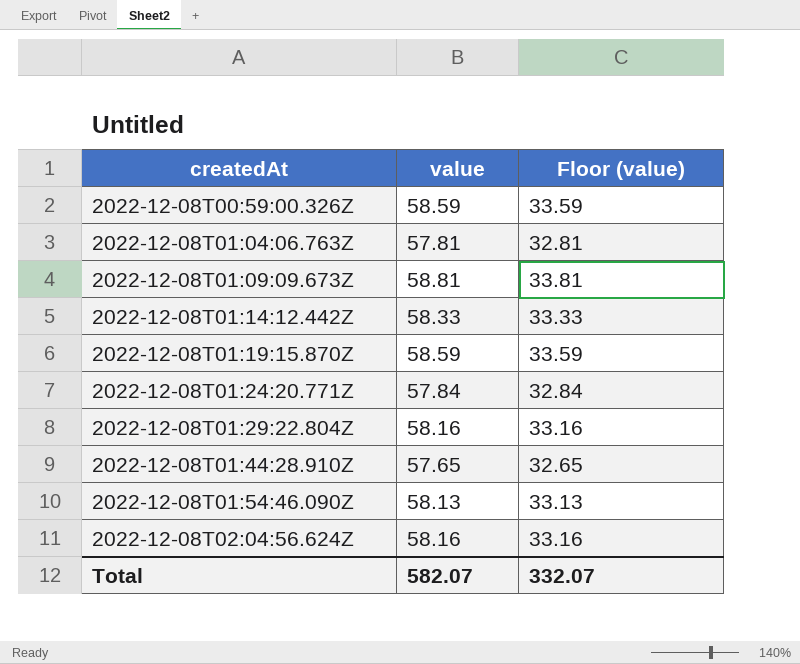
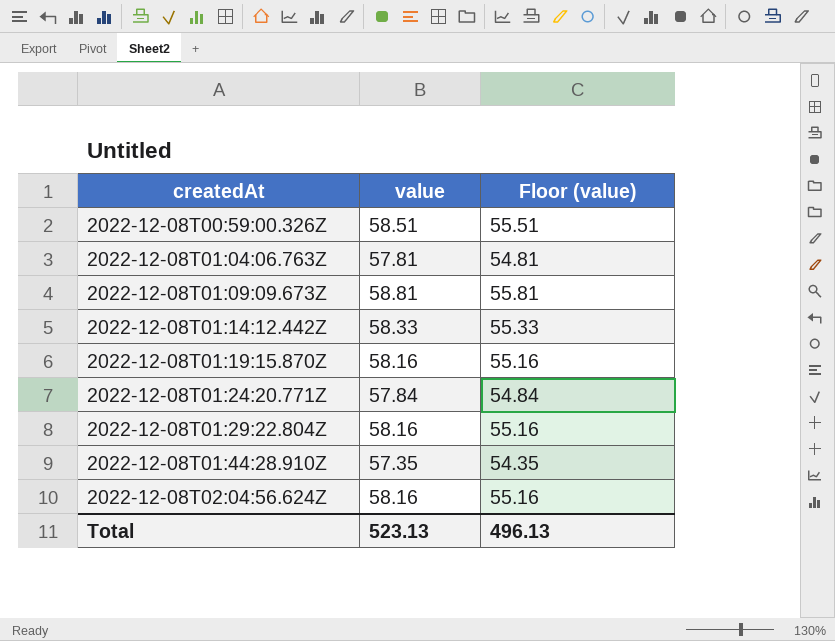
column Floor (value) | formula: [value] - 25 -> [value] - 3
row 2022-12-08T01:54:46.090Z: 58.13 | 33.13 -> none
2022-12-08T00:59:00.326Z | value: 58.59 -> 58.51
2022-12-08T01:19:15.870Z | value: 58.59 -> 58.16
2022-12-08T01:44:28.910Z | value: 57.65 -> 57.35
Total | value: 582.07 -> 523.13
Total | Floor (value): 332.07 -> 496.13

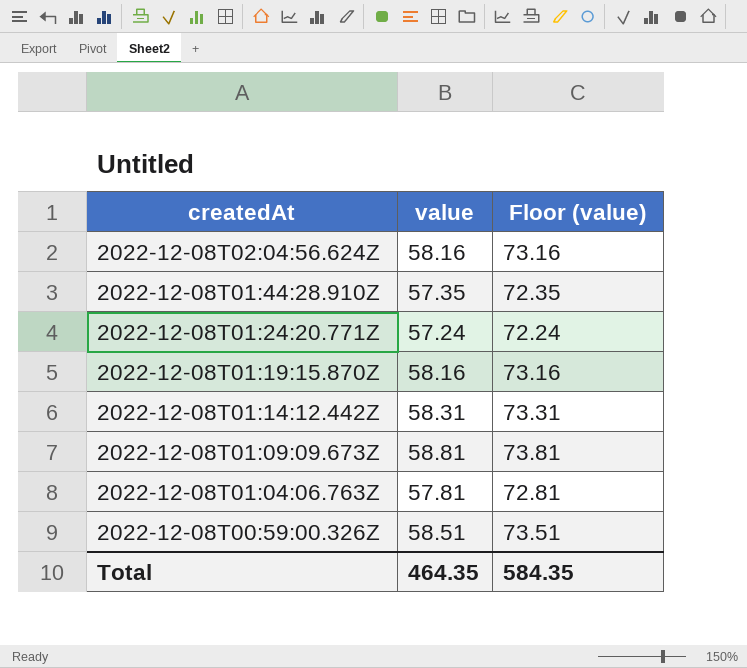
row order: createdAt ascending -> createdAt descending
column Floor (value) | formula: [value] - 3 -> [value] + 15
row 2022-12-08T01:29:22.804Z: 58.16 | 55.16 -> none
2022-12-08T01:24:20.771Z | value: 57.84 -> 57.24
2022-12-08T01:14:12.442Z | value: 58.33 -> 58.31
Total | value: 523.13 -> 464.35
Total | Floor (value): 496.13 -> 584.35

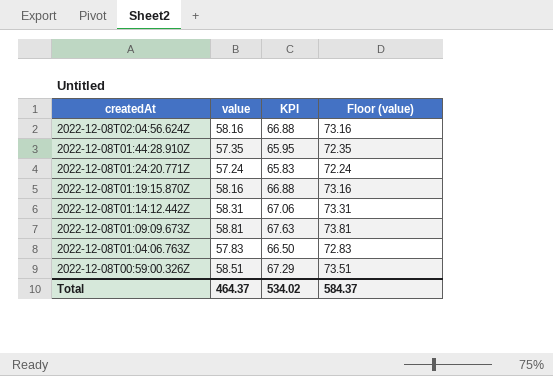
column KPI | formula: none -> [value] * 1.15
2022-12-08T01:04:06.763Z | value: 57.81 -> 57.83
2022-12-08T01:04:06.763Z | Floor (value): 72.81 -> 72.83
Total | value: 464.35 -> 464.37
Total | Floor (value): 584.35 -> 584.37

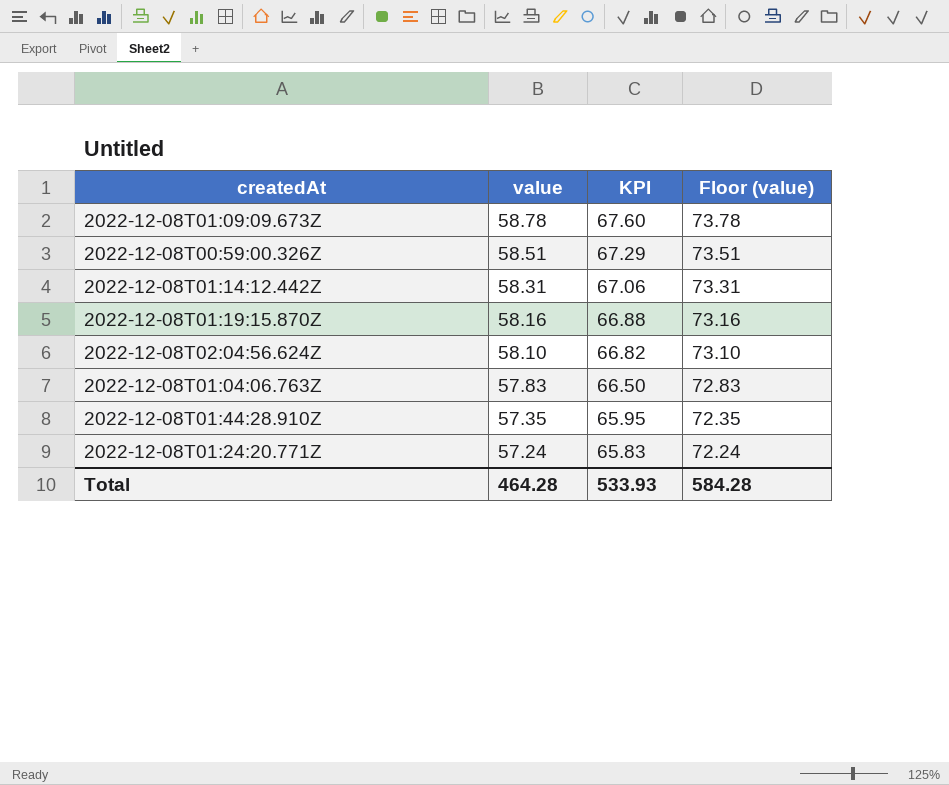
row order: createdAt descending -> value descending
2022-12-08T01:09:09.673Z | value: 58.81 -> 58.78
2022-12-08T01:09:09.673Z | KPI: 67.63 -> 67.60
2022-12-08T01:09:09.673Z | Floor (value): 73.81 -> 73.78
2022-12-08T02:04:56.624Z | value: 58.16 -> 58.10
2022-12-08T02:04:56.624Z | KPI: 66.88 -> 66.82
2022-12-08T02:04:56.624Z | Floor (value): 73.16 -> 73.10
Total | value: 464.37 -> 464.28
Total | KPI: 534.02 -> 533.93
Total | Floor (value): 584.37 -> 584.28

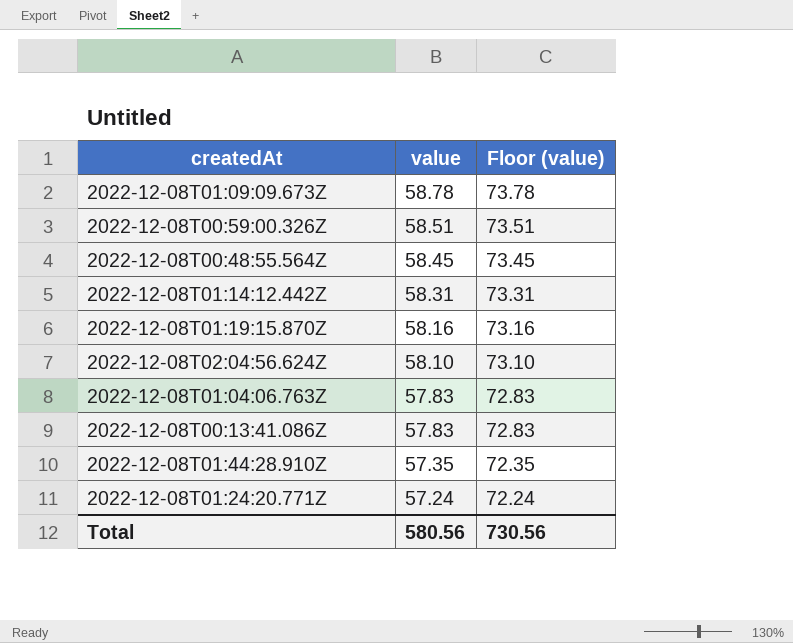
column KPI | formula: [value] * 1.15 -> none
row 2022-12-08T00:48:55.564Z: none -> 58.45 | 73.45
row 2022-12-08T00:13:41.086Z: none -> 57.83 | 72.83
Total | value: 464.28 -> 580.56
Total | Floor (value): 584.28 -> 730.56

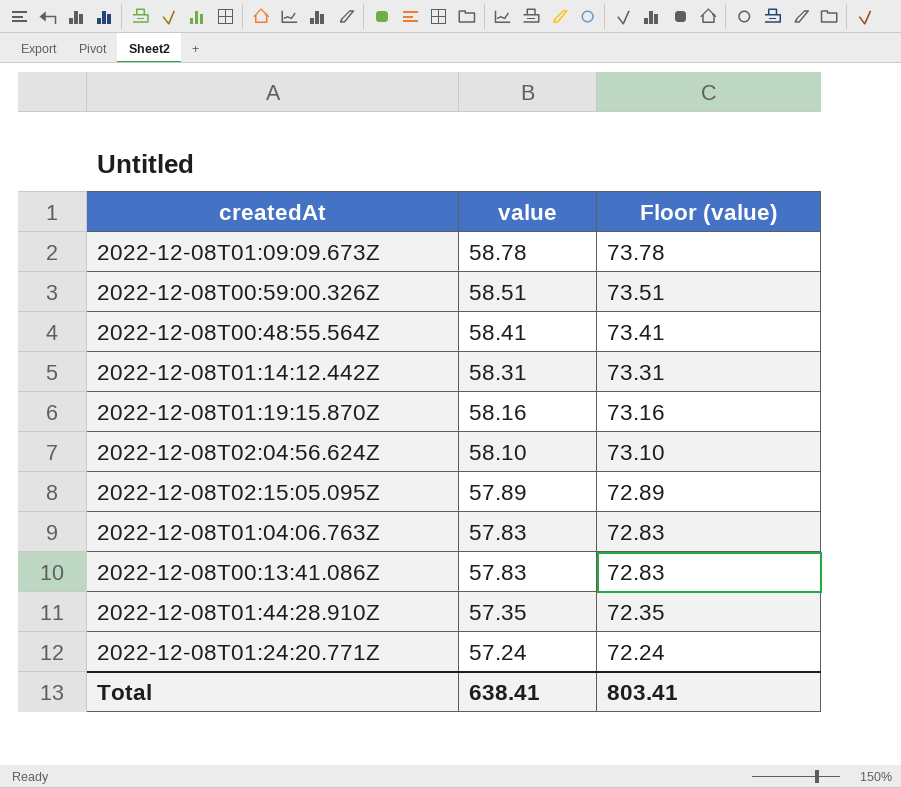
2022-12-08T00:48:55.564Z | value: 58.45 -> 58.41
2022-12-08T00:48:55.564Z | Floor (value): 73.45 -> 73.41
row 2022-12-08T02:15:05.095Z: none -> 57.89 | 72.89
Total | value: 580.56 -> 638.41
Total | Floor (value): 730.56 -> 803.41

